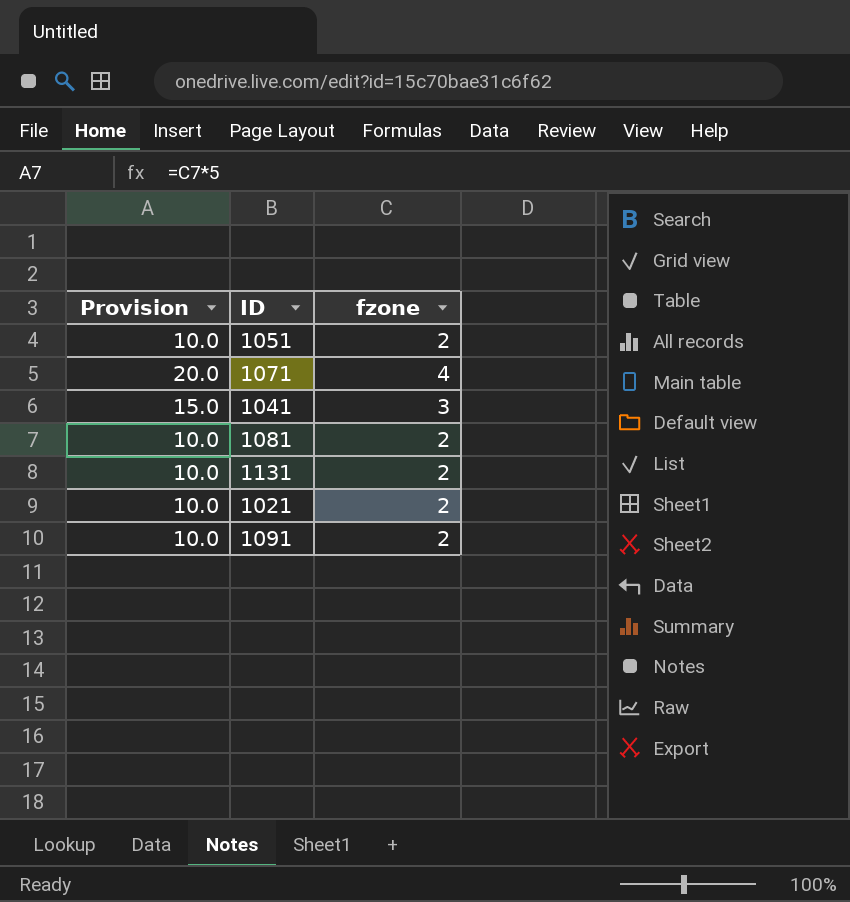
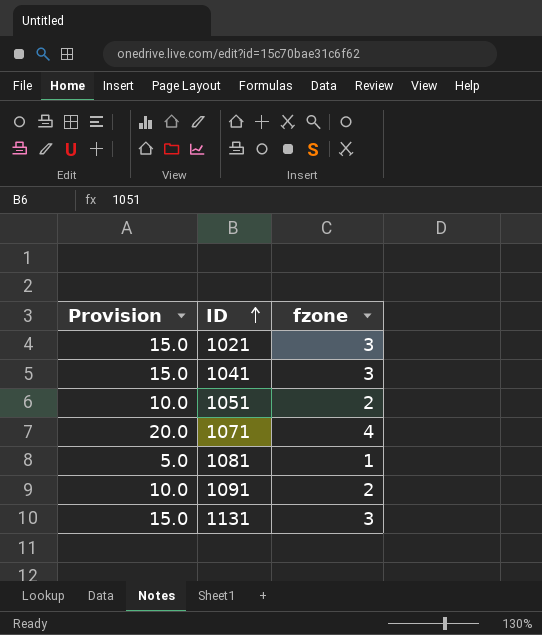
row order: none -> ID ascending
1021 | Provision: 10.0 -> 15.0
1021 | fzone: 2 -> 3
1081 | Provision: 10.0 -> 5.0
1081 | fzone: 2 -> 1
1131 | Provision: 10.0 -> 15.0
1131 | fzone: 2 -> 3

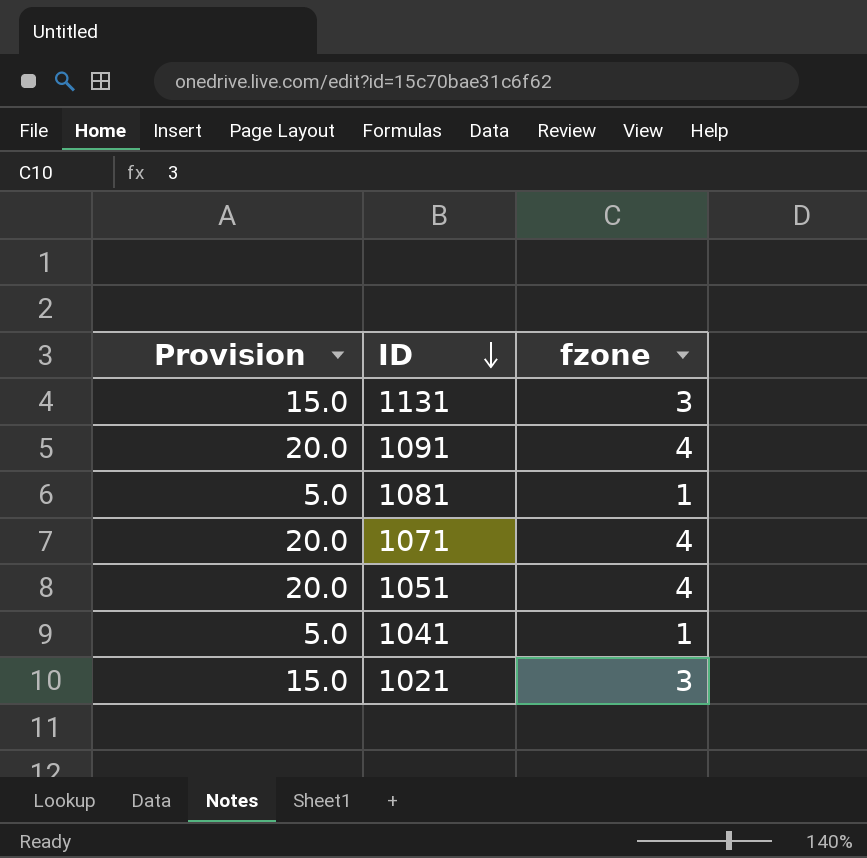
row order: ID ascending -> ID descending
1091 | Provision: 10.0 -> 20.0
1091 | fzone: 2 -> 4
1051 | Provision: 10.0 -> 20.0
1051 | fzone: 2 -> 4
1041 | Provision: 15.0 -> 5.0
1041 | fzone: 3 -> 1

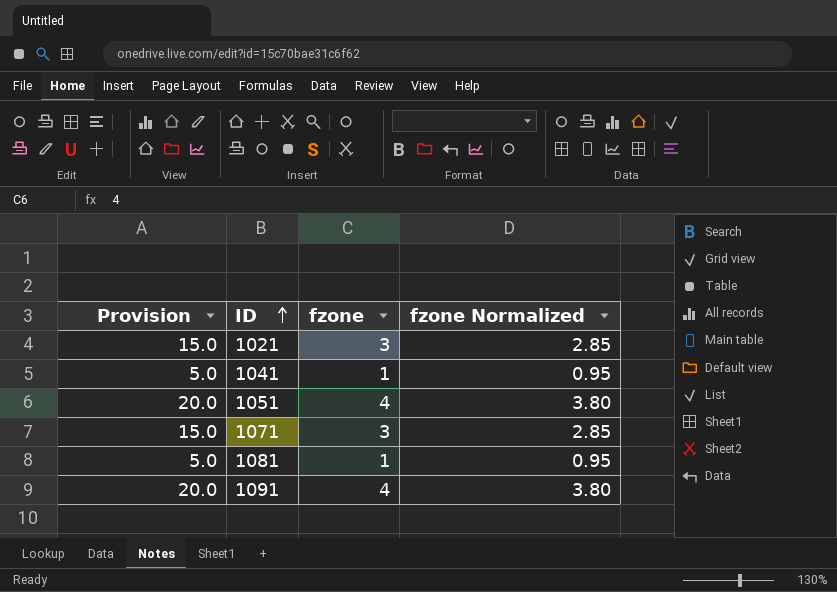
row order: ID descending -> ID ascending
column fzone Normalized | formula: none -> [fzone] * 0.95
row 1131: 15.0 | 3 -> none
1071 | Provision: 20.0 -> 15.0
1071 | fzone: 4 -> 3

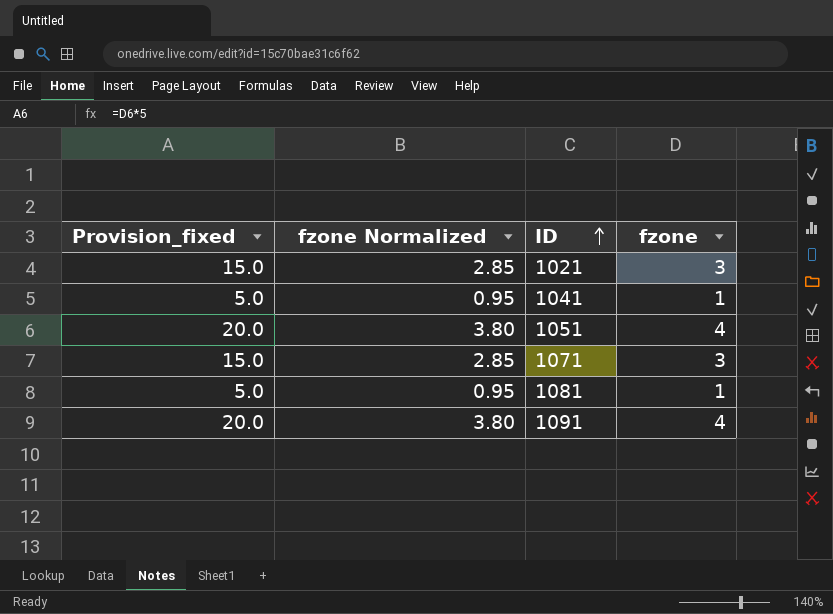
column name: Provision -> Provision_fixed
column fzone Normalized | position: 4 -> 2

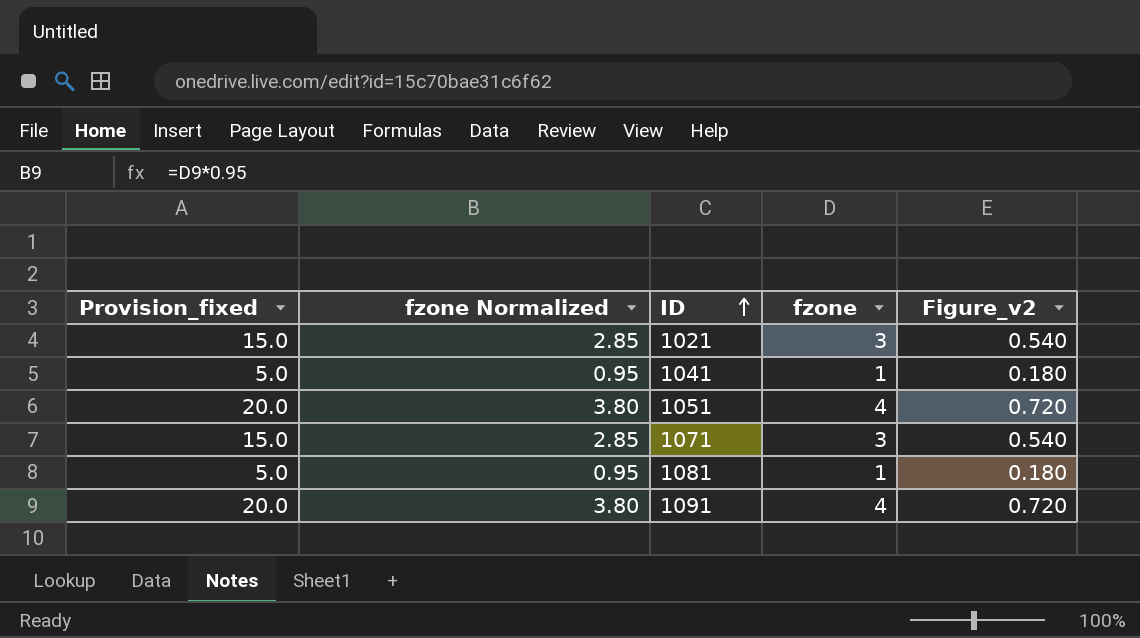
column Figure_v2 | formula: none -> [fzone] * 0.18

